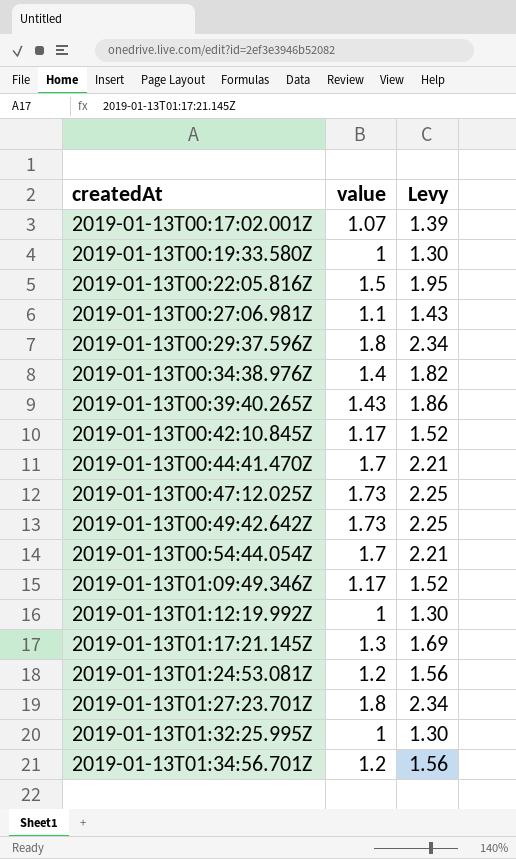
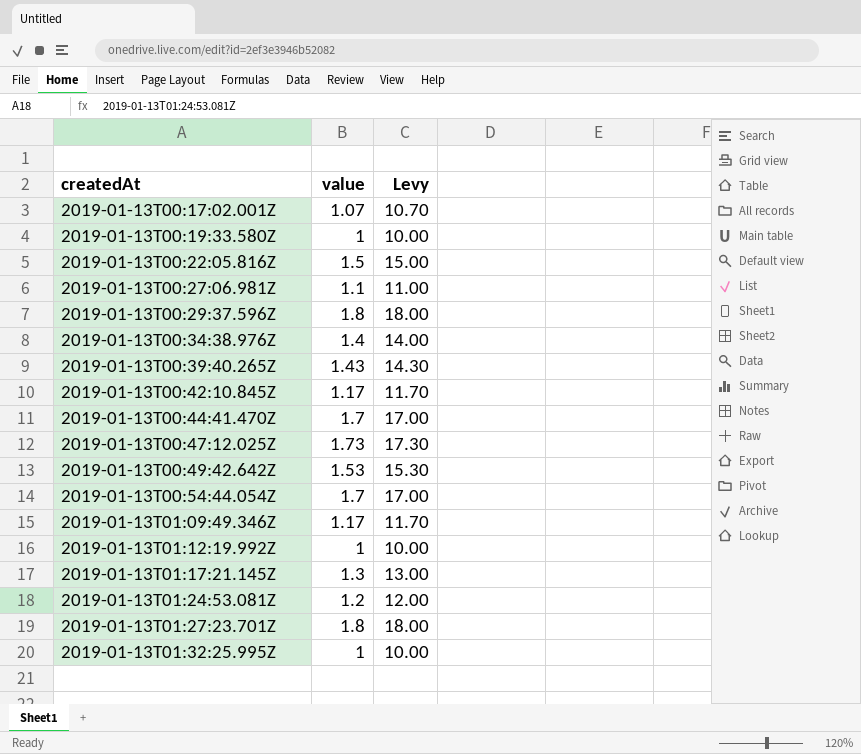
column Levy | formula: [value] * 1.3 -> [value] * 10
row 2019-01-13T01:34:56.701Z: 1.2 | 1.56 -> none
2019-01-13T00:49:42.642Z | value: 1.73 -> 1.53

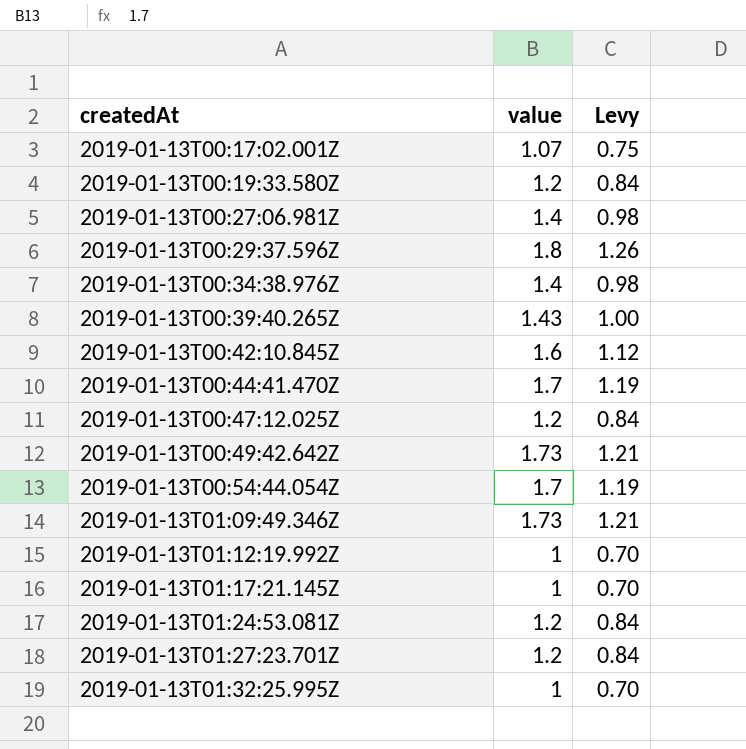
column Levy | formula: [value] * 10 -> [value] * 0.7
row 2019-01-13T00:22:05.816Z: 1.5 | 15.00 -> none
2019-01-13T00:19:33.580Z | value: 1 -> 1.2
2019-01-13T00:27:06.981Z | value: 1.1 -> 1.4
2019-01-13T00:42:10.845Z | value: 1.17 -> 1.6
2019-01-13T00:47:12.025Z | value: 1.73 -> 1.2
2019-01-13T00:49:42.642Z | value: 1.53 -> 1.73
2019-01-13T01:09:49.346Z | value: 1.17 -> 1.73
2019-01-13T01:17:21.145Z | value: 1.3 -> 1
2019-01-13T01:27:23.701Z | value: 1.8 -> 1.2

